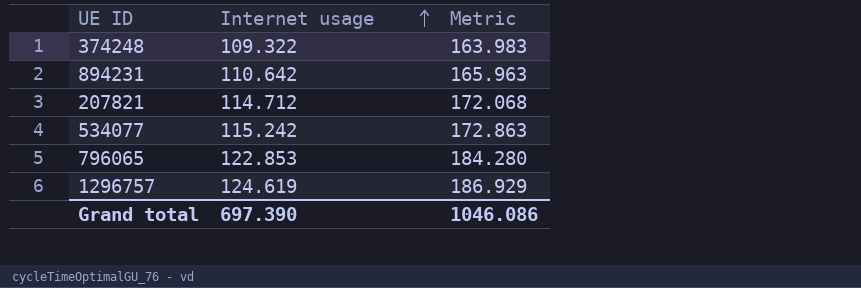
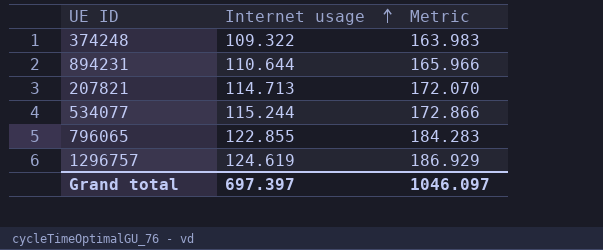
894231 | Internet usage: 110.642 -> 110.644
894231 | Metric: 165.963 -> 165.966
207821 | Internet usage: 114.712 -> 114.713
207821 | Metric: 172.068 -> 172.070
534077 | Internet usage: 115.242 -> 115.244
534077 | Metric: 172.863 -> 172.866
796065 | Internet usage: 122.853 -> 122.855
796065 | Metric: 184.280 -> 184.283
Grand total | Internet usage: 697.390 -> 697.397
Grand total | Metric: 1046.086 -> 1046.097

